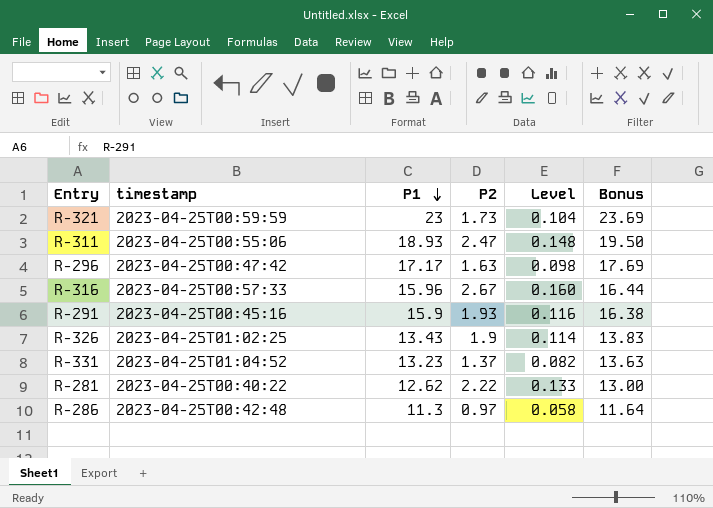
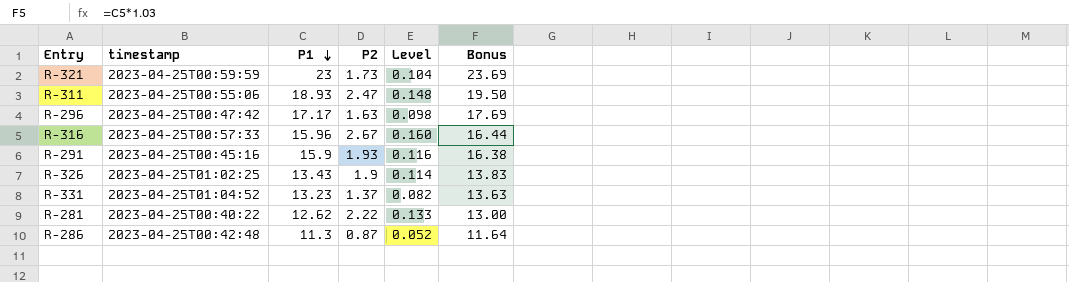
R-286 | P2: 0.97 -> 0.87
R-286 | Level: 0.058 -> 0.052

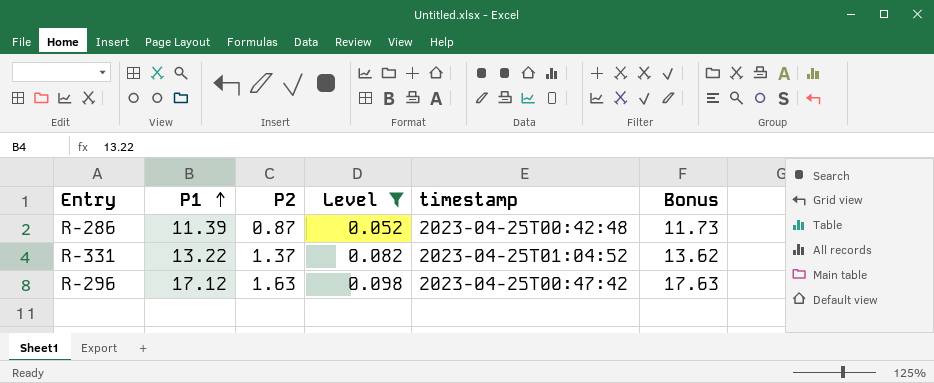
filter: none -> Level <= 0.098
row order: P1 descending -> P1 ascending
column timestamp | position: 2 -> 5
R-286 | P1: 11.3 -> 11.39
R-286 | Bonus: 11.64 -> 11.73
R-331 | P1: 13.23 -> 13.22
R-331 | Bonus: 13.63 -> 13.62
R-296 | P1: 17.17 -> 17.12
R-296 | Bonus: 17.69 -> 17.63

